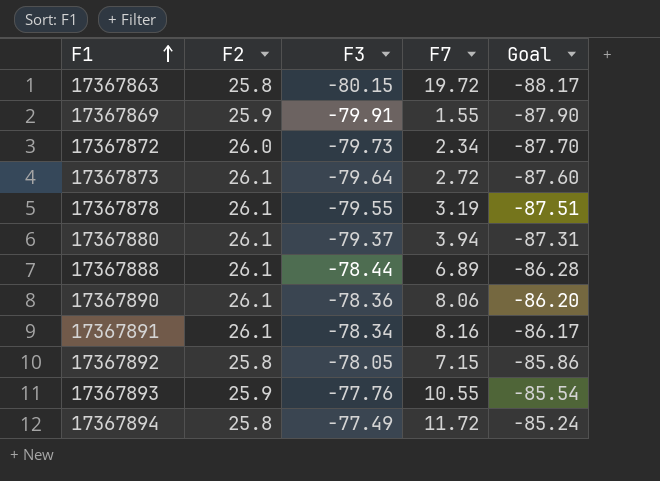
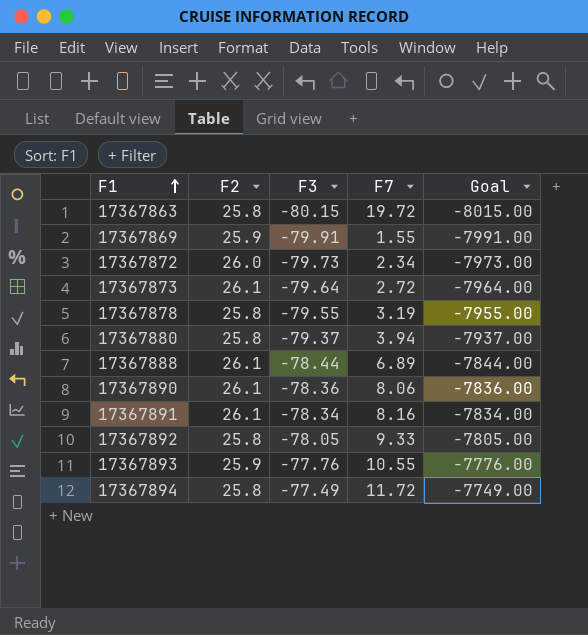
column Goal | formula: [F3] * 1.1 -> [F3] * 100
17367878 | F2: 26.1 -> 25.8
17367880 | F2: 26.1 -> 25.8
17367892 | F7: 7.15 -> 9.33

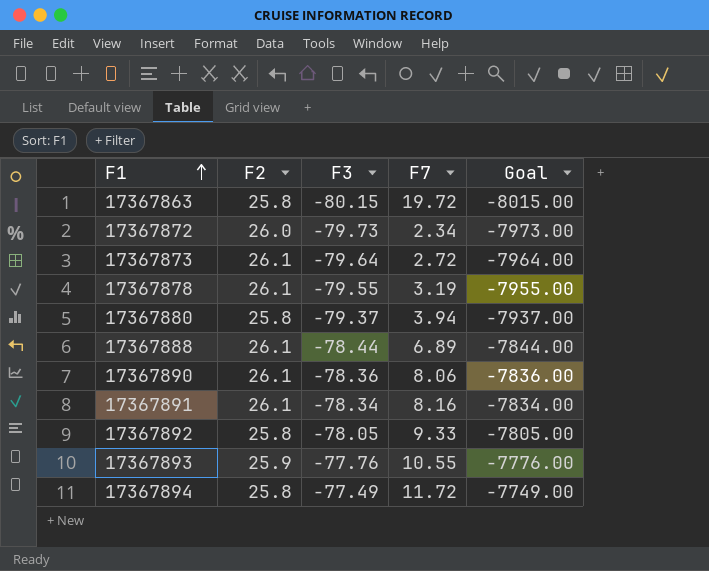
row 17367869: 25.9 | -79.91 | 1.55 | -7991.00 -> none
17367878 | F2: 25.8 -> 26.1

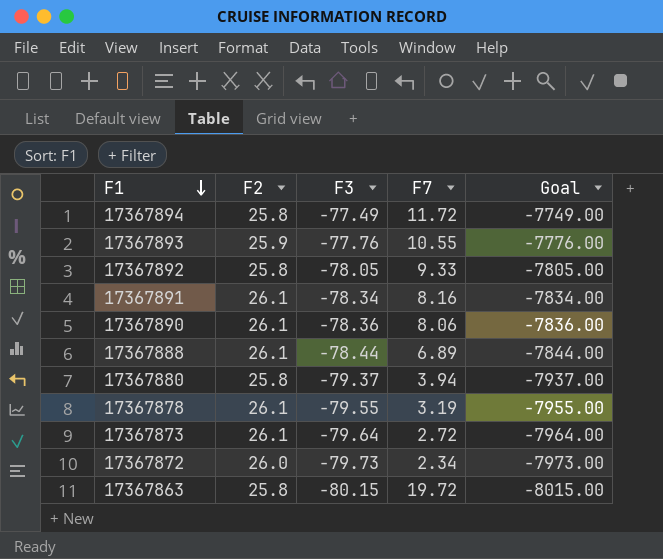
row order: F1 ascending -> F1 descending

